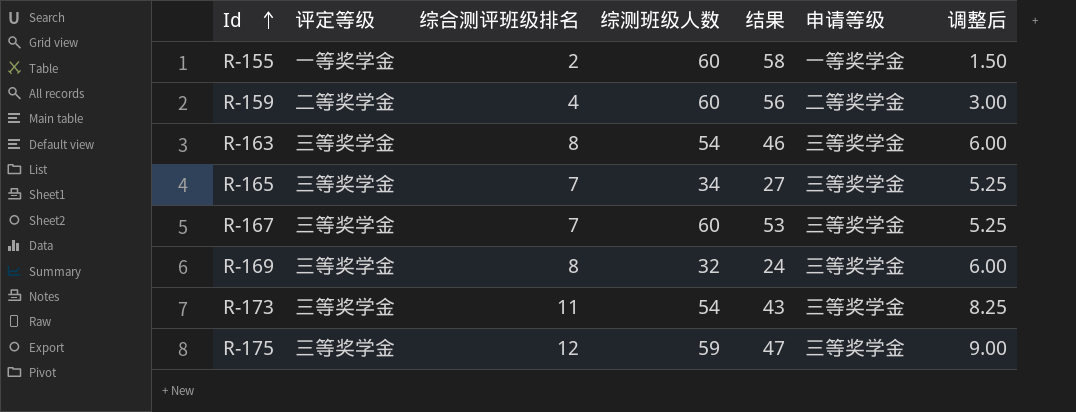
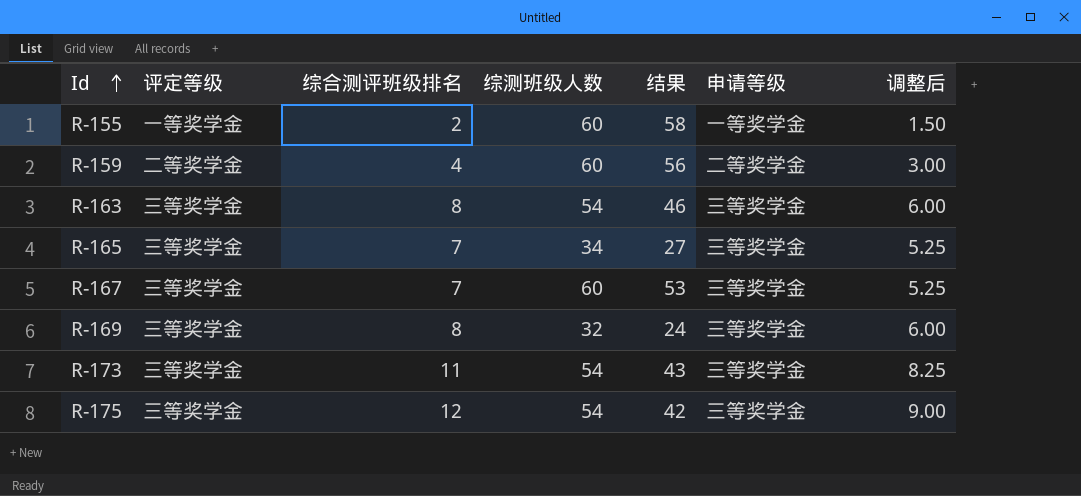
R-175 | 综测班级人数: 59 -> 54
R-175 | 结果: 47 -> 42

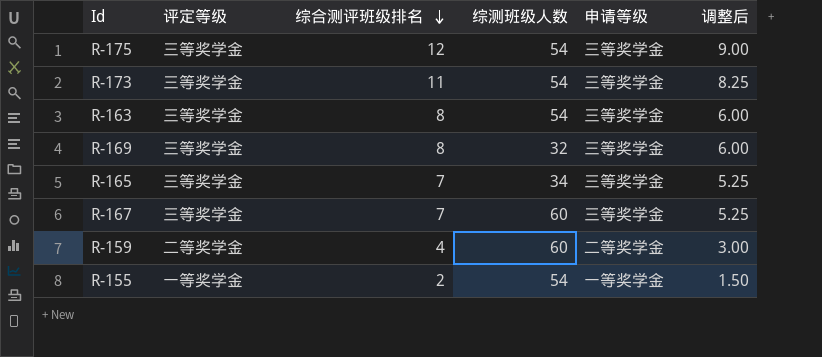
row order: Id ascending -> 综合测评班级排名 descending
column 结果 | formula: [综测班级人数] - [综合测评班级排名] -> none
R-155 | 综测班级人数: 60 -> 54

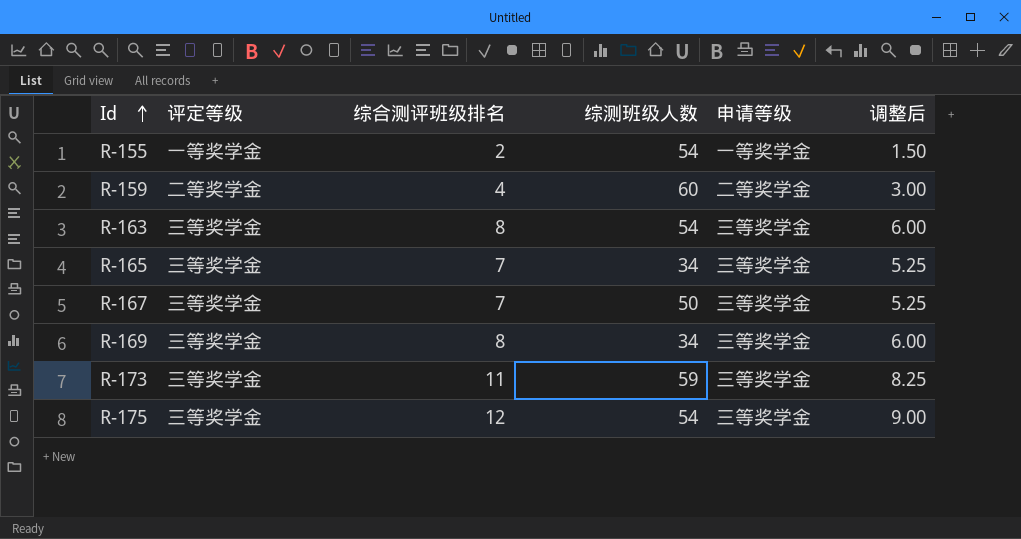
row order: 综合测评班级排名 descending -> Id ascending
R-167 | 综测班级人数: 60 -> 50
R-169 | 综测班级人数: 32 -> 34
R-173 | 综测班级人数: 54 -> 59

